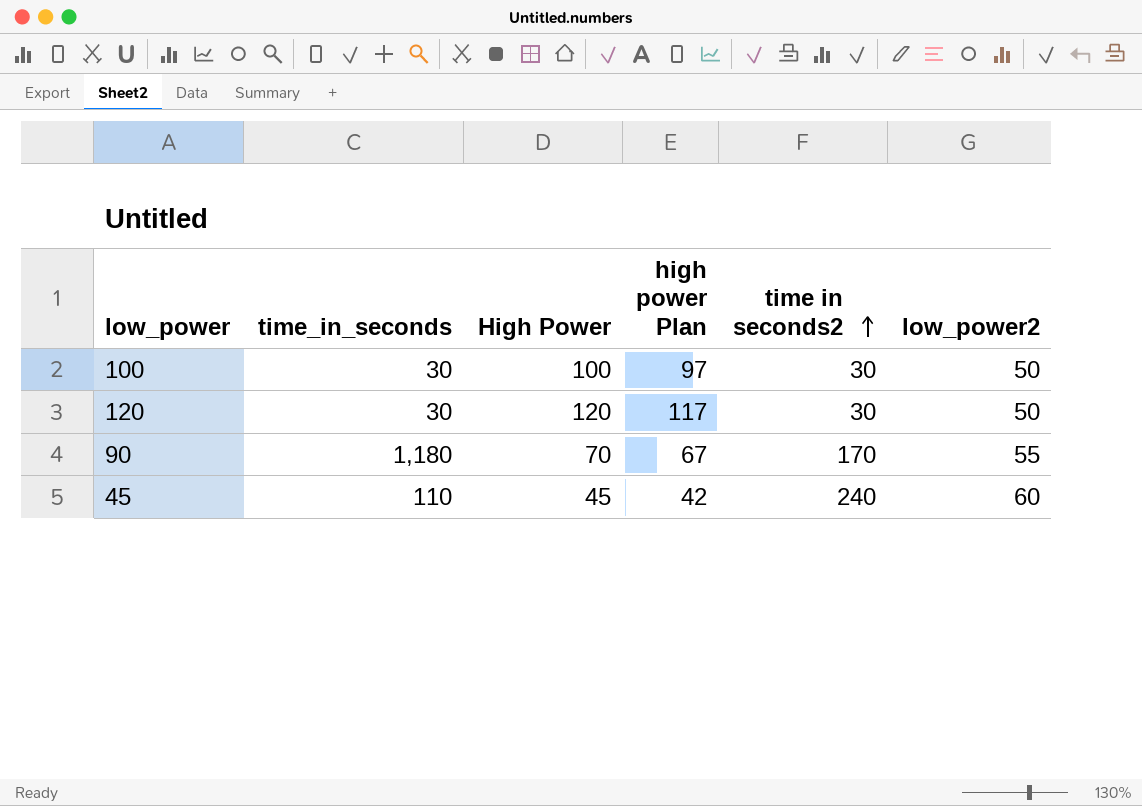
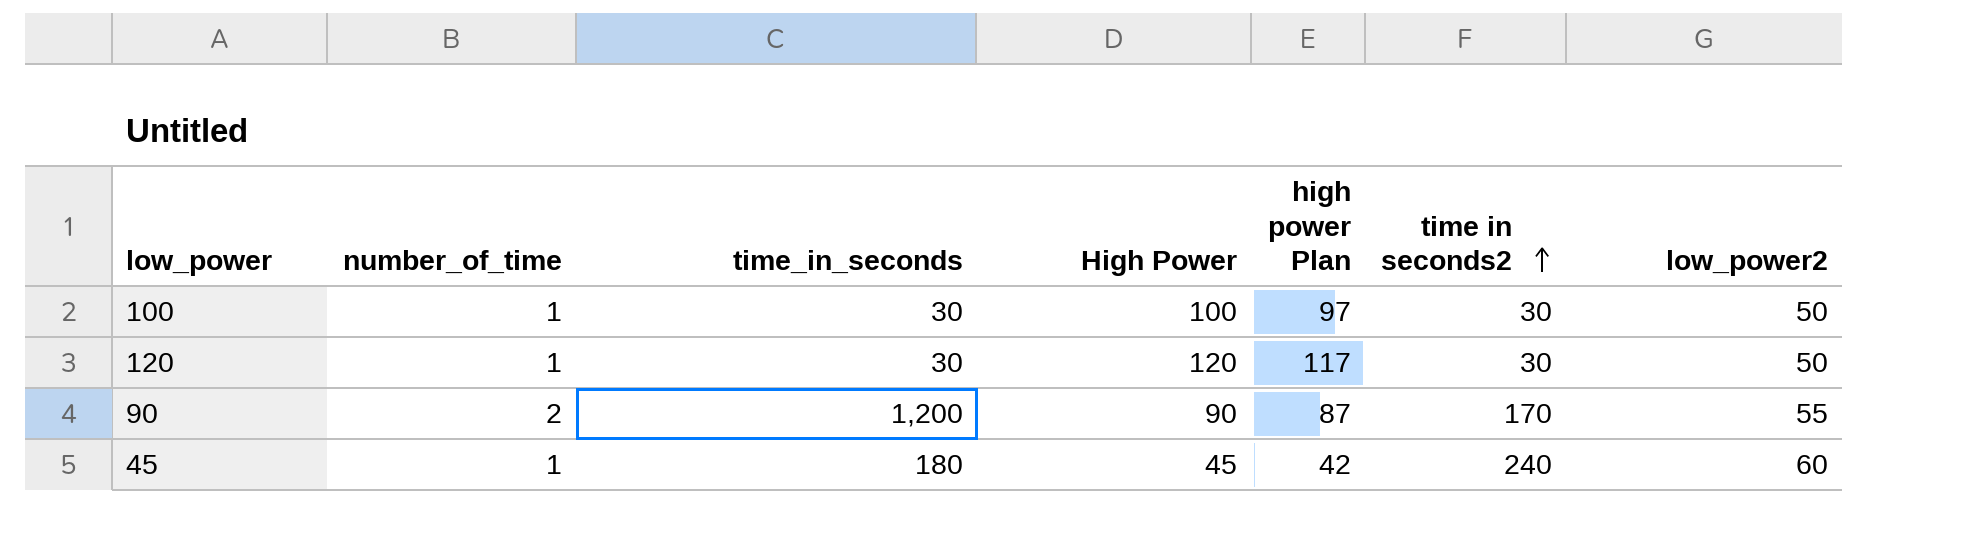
column number_of_time | position: none -> 2
90 | time_in_seconds: 1,180 -> 1,200
90 | High Power: 70 -> 90
90 | high power Plan: 67 -> 87
45 | time_in_seconds: 110 -> 180

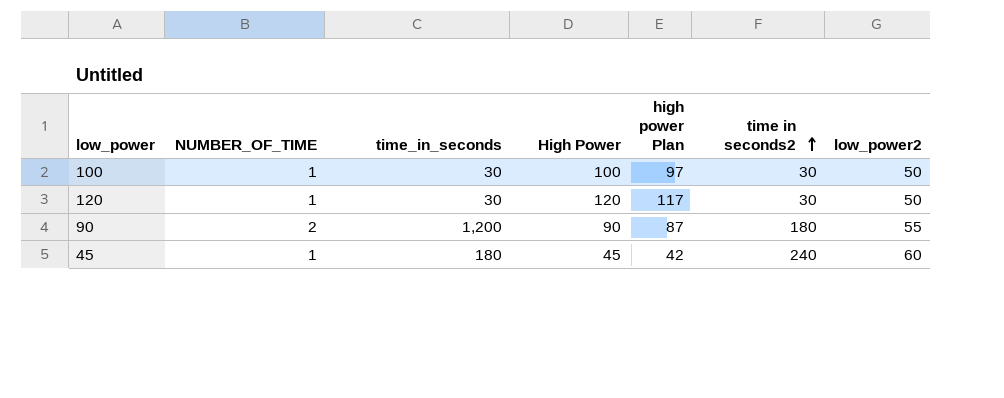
column name: number_of_time -> NUMBER_OF_TIME
90 | time in seconds2: 170 -> 180

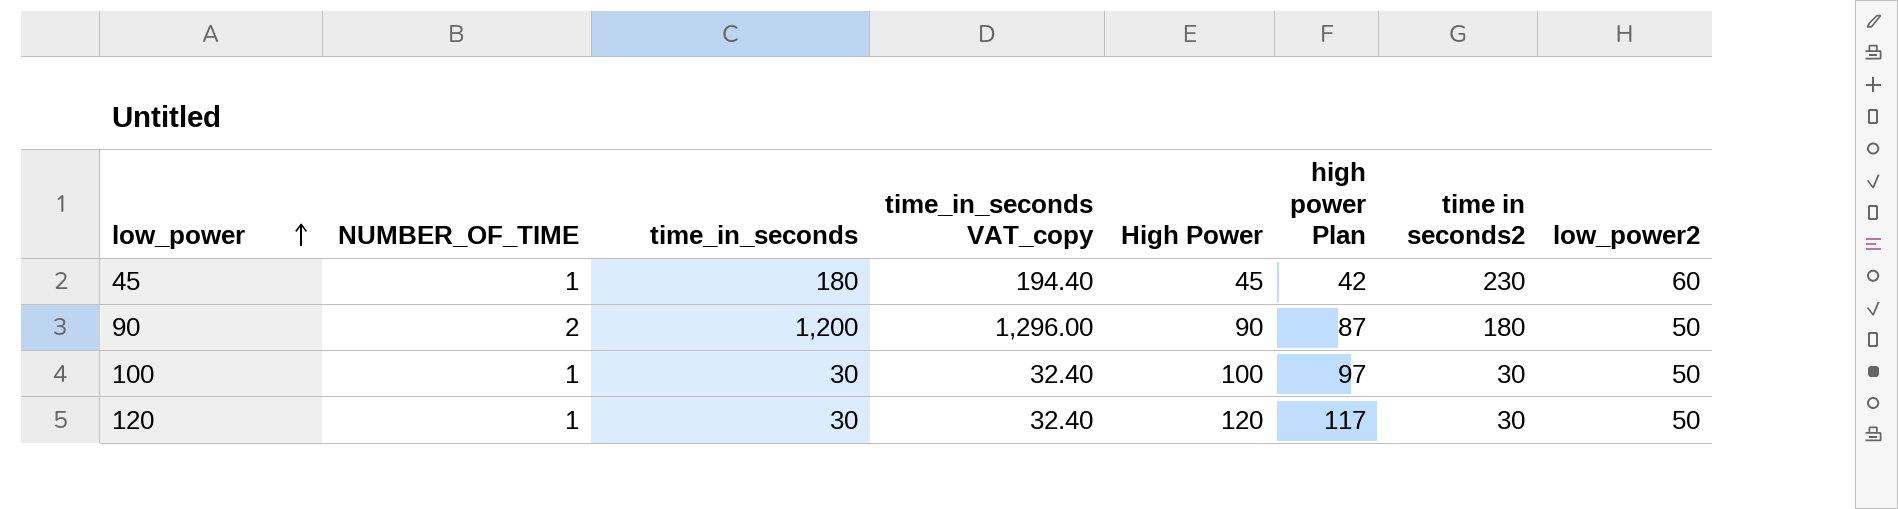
row order: time in seconds2 ascending -> low_power ascending
column time_in_seconds VAT_copy | formula: none -> [time_in_seconds] * 1.08
45 | time in seconds2: 240 -> 230
90 | low_power2: 55 -> 50

